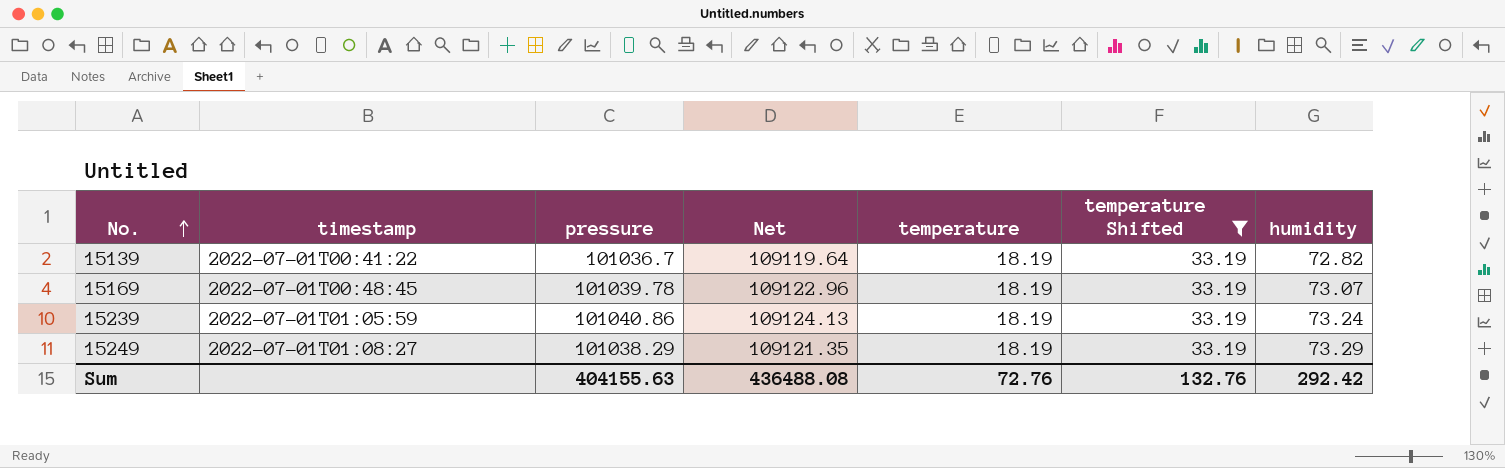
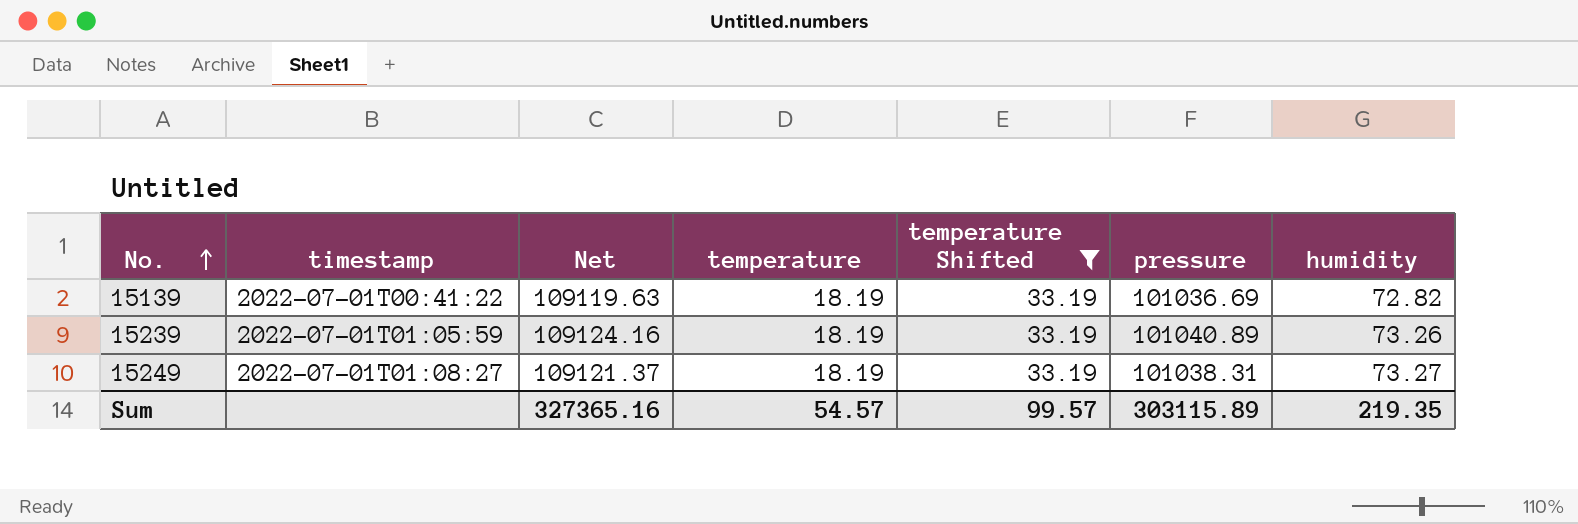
column pressure | position: 3 -> 6
row 15169: 2022-07-01T00:48:45 | 101039.78 | 109122.96 | 18.19 | 33.19 | 73.07 -> none
15139 | Net: 109119.64 -> 109119.63
15139 | pressure: 101036.7 -> 101036.69
15239 | Net: 109124.13 -> 109124.16
15239 | pressure: 101040.86 -> 101040.89
15239 | humidity: 73.24 -> 73.26
15249 | Net: 109121.35 -> 109121.37
15249 | pressure: 101038.29 -> 101038.31
15249 | humidity: 73.29 -> 73.27
Sum | Net: 436488.08 -> 327365.16
Sum | temperature: 72.76 -> 54.57
Sum | temperature Shifted: 132.76 -> 99.57
Sum | pressure: 404155.63 -> 303115.89
Sum | humidity: 292.42 -> 219.35

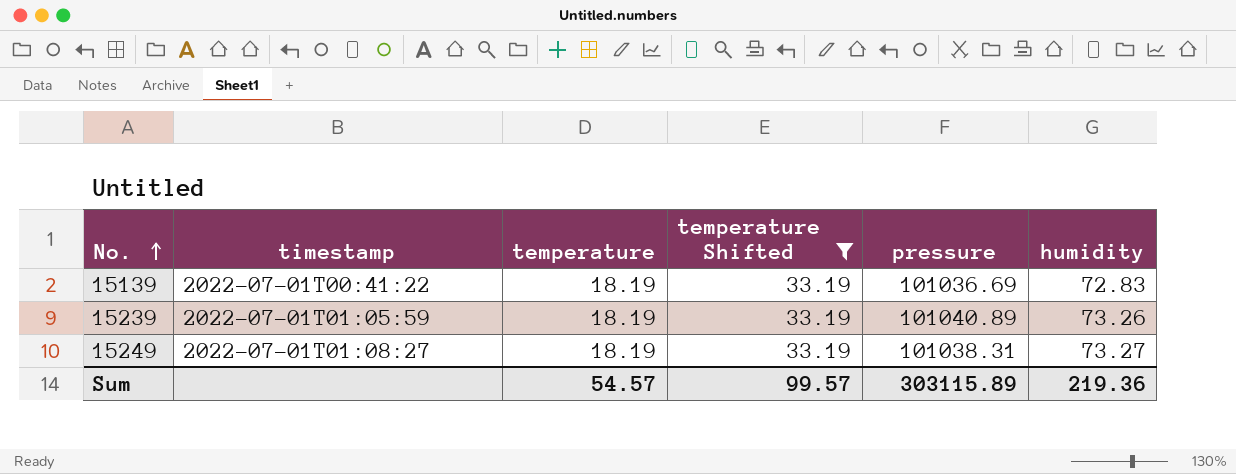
column Net | formula: [pressure] * 1.08 -> none
15139 | humidity: 72.82 -> 72.83
Sum | humidity: 219.35 -> 219.36

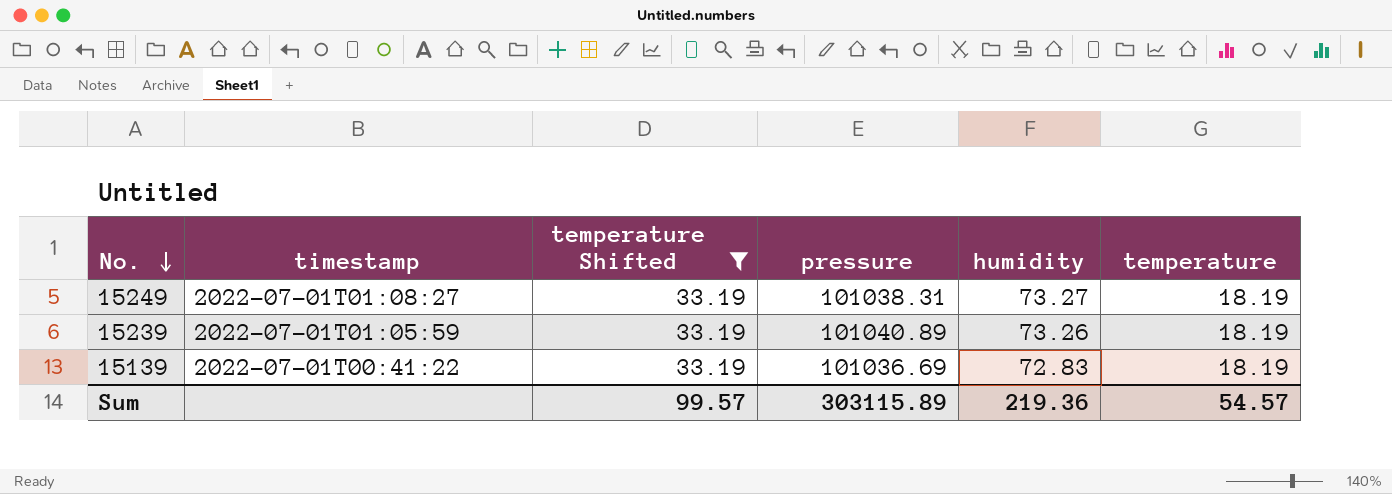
row order: No. ascending -> No. descending
column temperature | position: 3 -> 6

